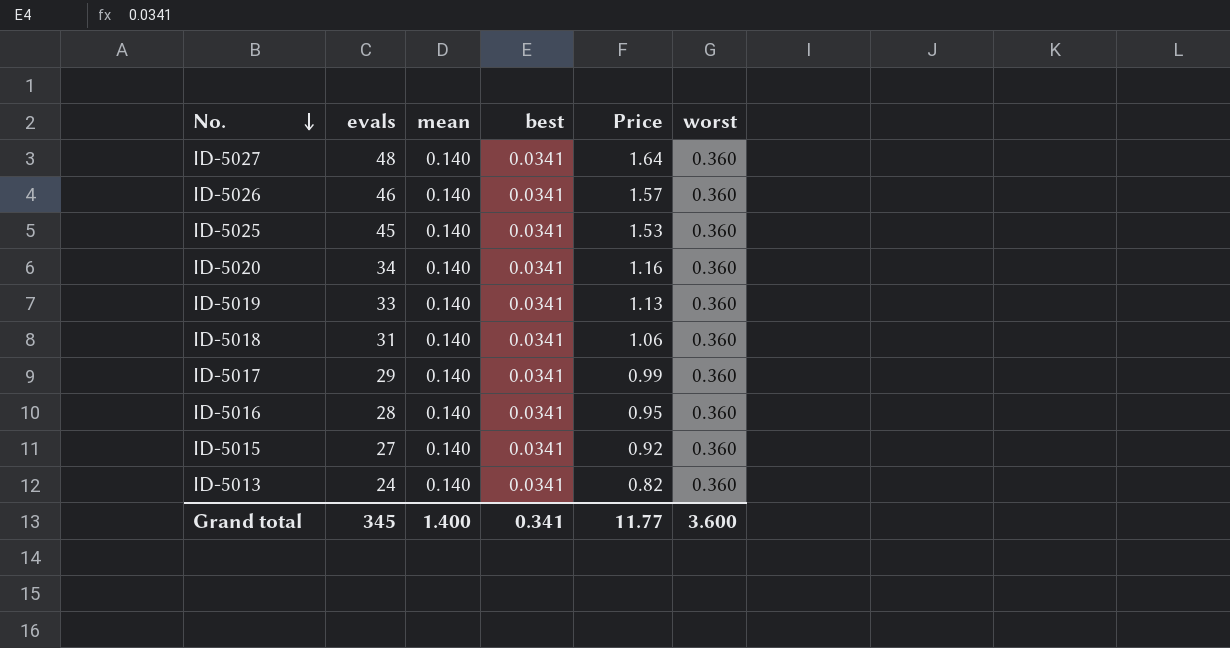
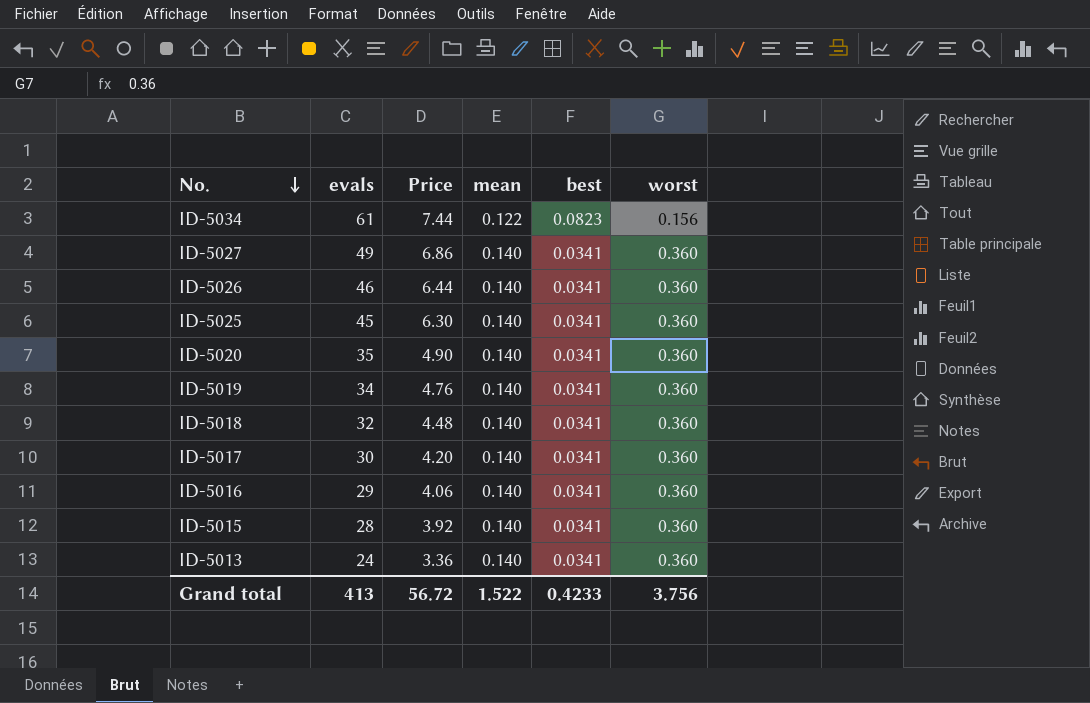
column Price | formula: [evals] * [best] -> [evals] * [mean]
column Price | position: 5 -> 3
row ID-5034: none -> 61 | 7.44 | 0.122 | 0.0823 | 0.156
ID-5027 | evals: 48 -> 49
ID-5020 | evals: 34 -> 35
ID-5019 | evals: 33 -> 34
ID-5018 | evals: 31 -> 32
ID-5017 | evals: 29 -> 30
ID-5016 | evals: 28 -> 29
ID-5015 | evals: 27 -> 28
Grand total | evals: 345 -> 413
Grand total | Price: 11.77 -> 56.72
Grand total | mean: 1.400 -> 1.522
Grand total | best: 0.341 -> 0.4233
Grand total | worst: 3.600 -> 3.756

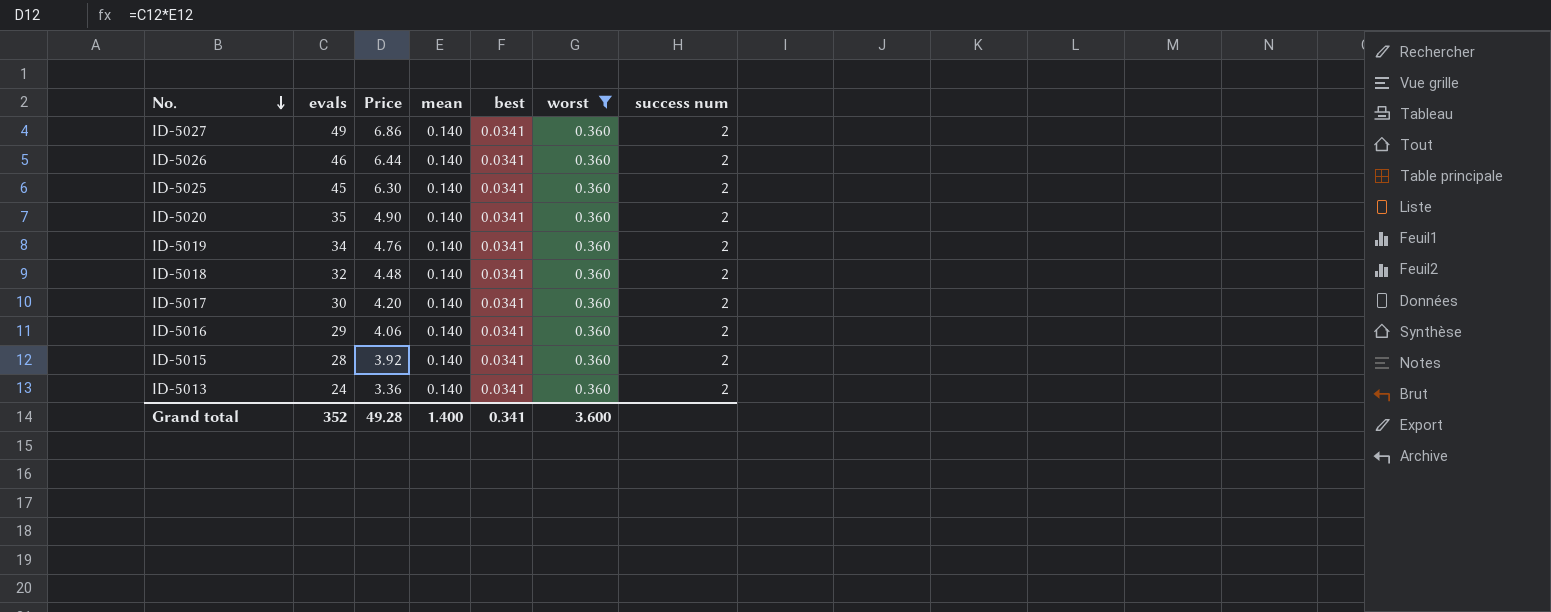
filter: none -> worst = 0.360
column success num | position: none -> 7
Grand total | evals: 413 -> 352
Grand total | Price: 56.72 -> 49.28
Grand total | mean: 1.522 -> 1.400
Grand total | best: 0.4233 -> 0.341
Grand total | worst: 3.756 -> 3.600

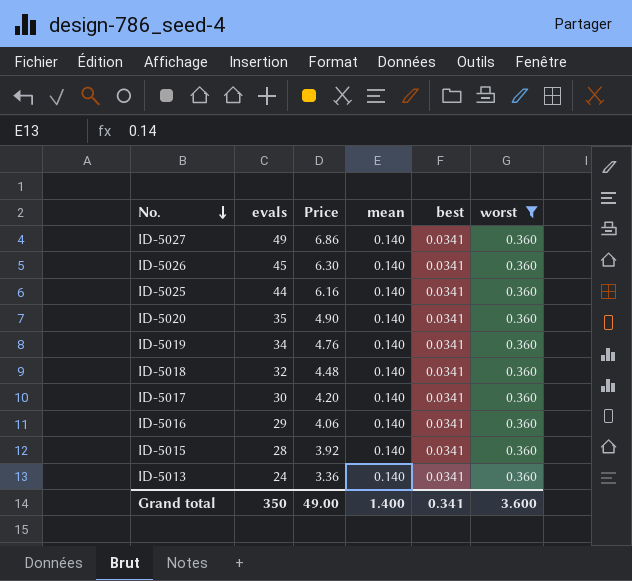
column success num | position: 7 -> none
ID-5026 | evals: 46 -> 45
ID-5026 | Price: 6.44 -> 6.30
ID-5025 | evals: 45 -> 44
ID-5025 | Price: 6.30 -> 6.16
Grand total | evals: 352 -> 350
Grand total | Price: 49.28 -> 49.00

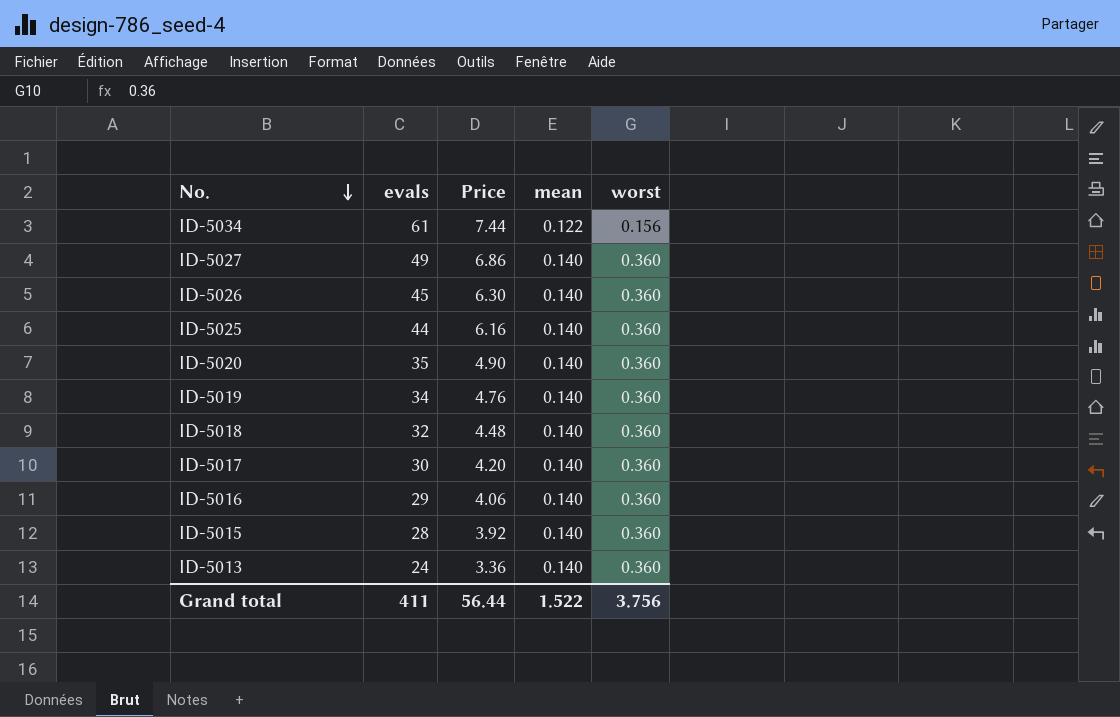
filter: worst = 0.360 -> none
column best | position: 5 -> none
Grand total | evals: 350 -> 411
Grand total | Price: 49.00 -> 56.44
Grand total | mean: 1.400 -> 1.522
Grand total | worst: 3.600 -> 3.756

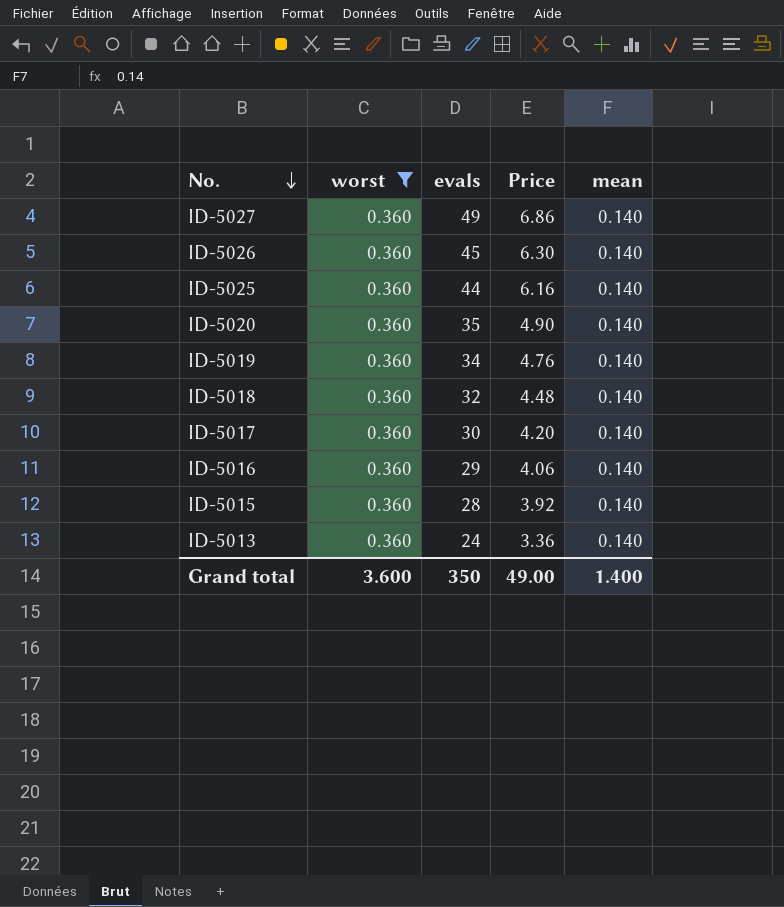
filter: none -> worst = 0.360
column worst | position: 5 -> 2
Grand total | worst: 3.756 -> 3.600
Grand total | evals: 411 -> 350
Grand total | Price: 56.44 -> 49.00
Grand total | mean: 1.522 -> 1.400

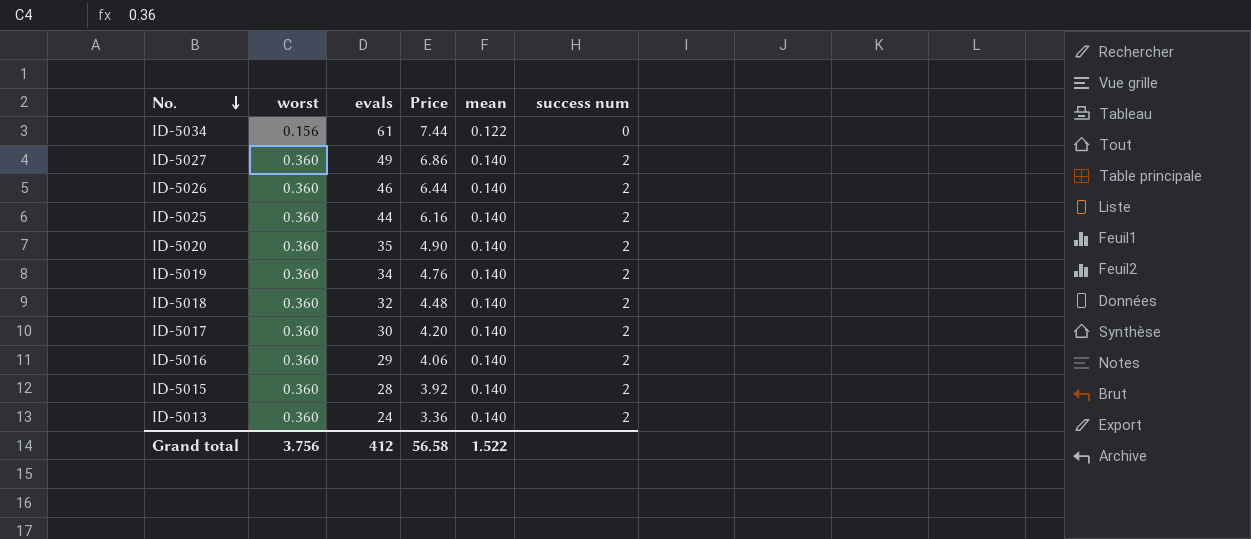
filter: worst = 0.360 -> none
column success num | position: none -> 6
ID-5026 | evals: 45 -> 46
ID-5026 | Price: 6.30 -> 6.44
Grand total | worst: 3.600 -> 3.756
Grand total | evals: 350 -> 412
Grand total | Price: 49.00 -> 56.58
Grand total | mean: 1.400 -> 1.522

